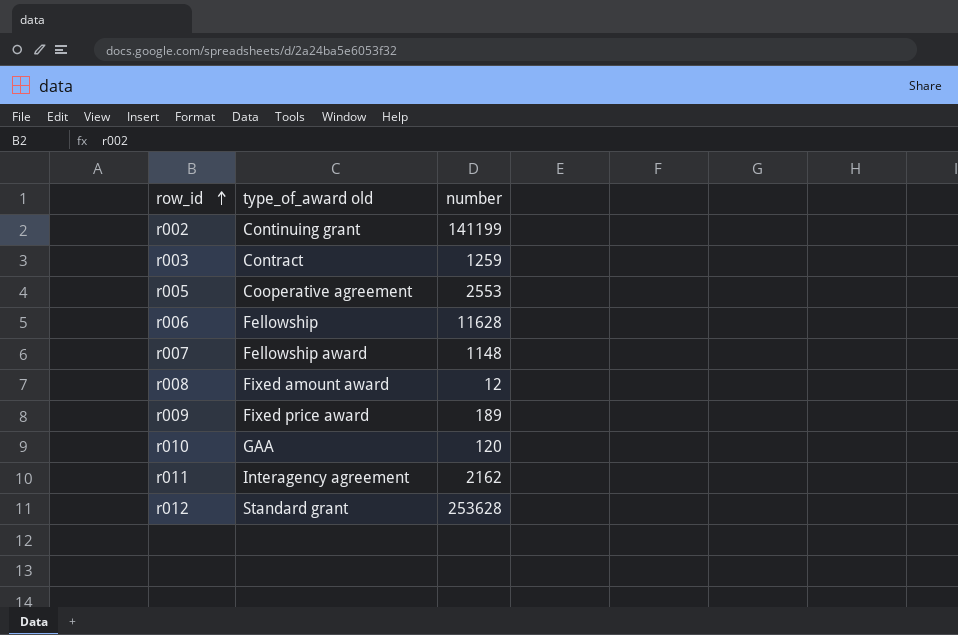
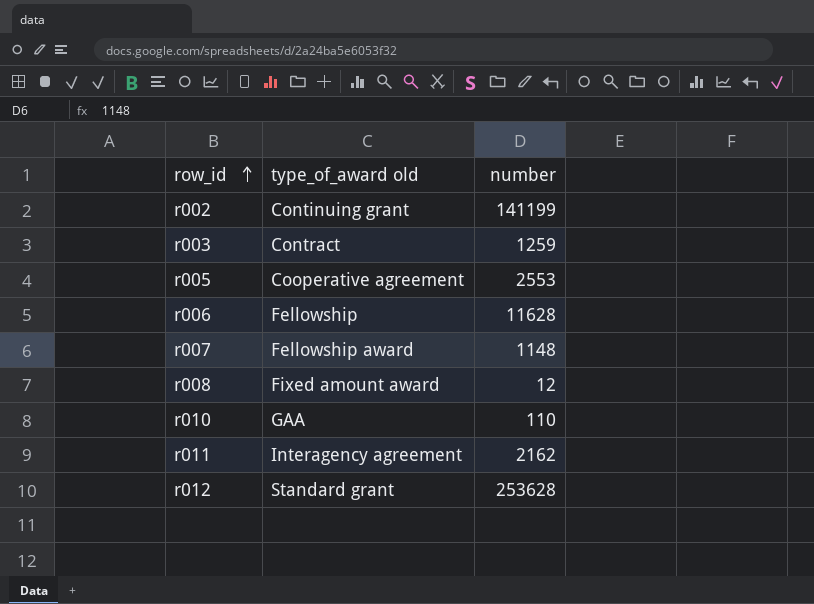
row r009: Fixed price award | 189 -> none
r010 | number: 120 -> 110

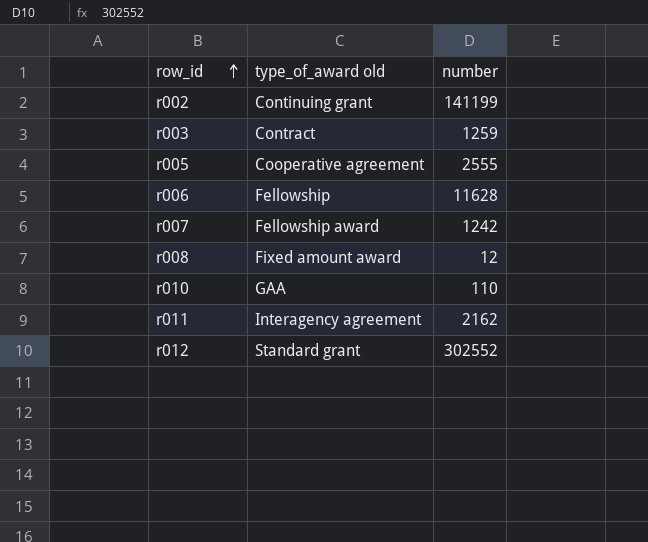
r005 | number: 2553 -> 2555
r007 | number: 1148 -> 1242
r012 | number: 253628 -> 302552

